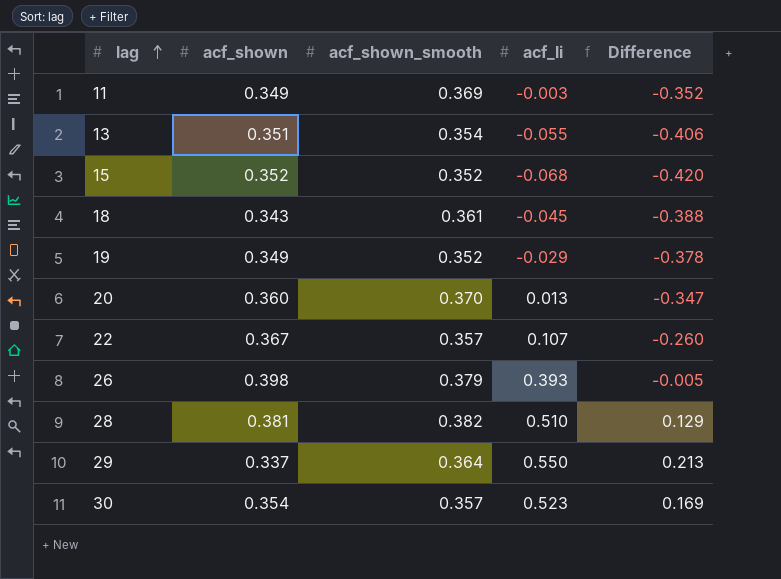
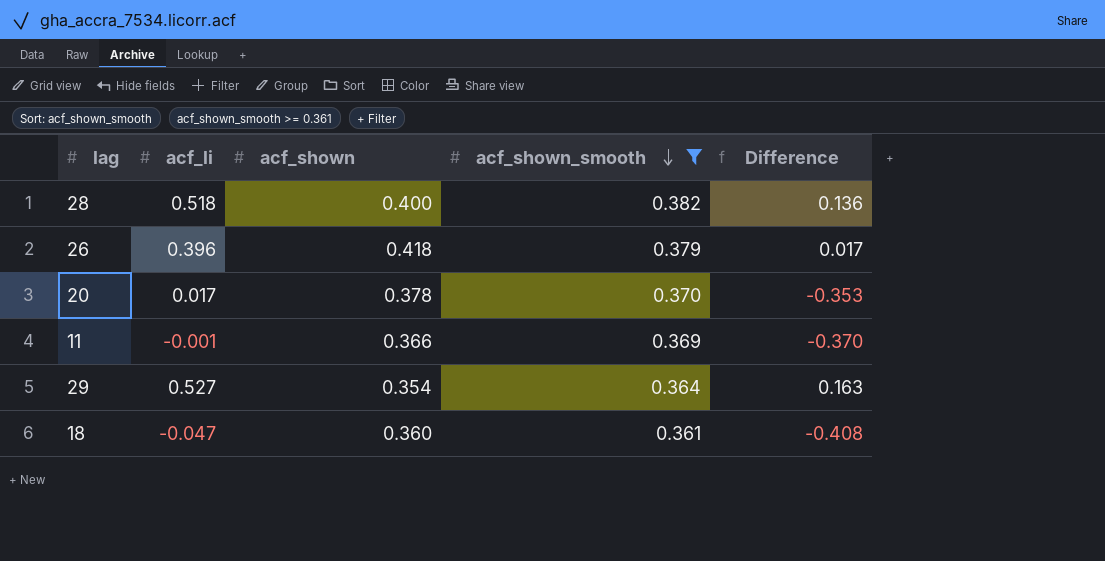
filter: none -> acf_shown_smooth >= 0.361
row order: lag ascending -> acf_shown_smooth descending
column acf_li | position: 4 -> 2
column Difference | formula: [acf_li] - [acf_shown] -> [acf_li] - [acf_shown_smooth]
28 | acf_li: 0.510 -> 0.518
28 | acf_shown: 0.381 -> 0.400
26 | acf_li: 0.393 -> 0.396
26 | acf_shown: 0.398 -> 0.418
20 | acf_li: 0.013 -> 0.017
20 | acf_shown: 0.360 -> 0.378
11 | acf_li: -0.003 -> -0.001
11 | acf_shown: 0.349 -> 0.366
29 | acf_li: 0.550 -> 0.527
29 | acf_shown: 0.337 -> 0.354
18 | acf_li: -0.045 -> -0.047
18 | acf_shown: 0.343 -> 0.360

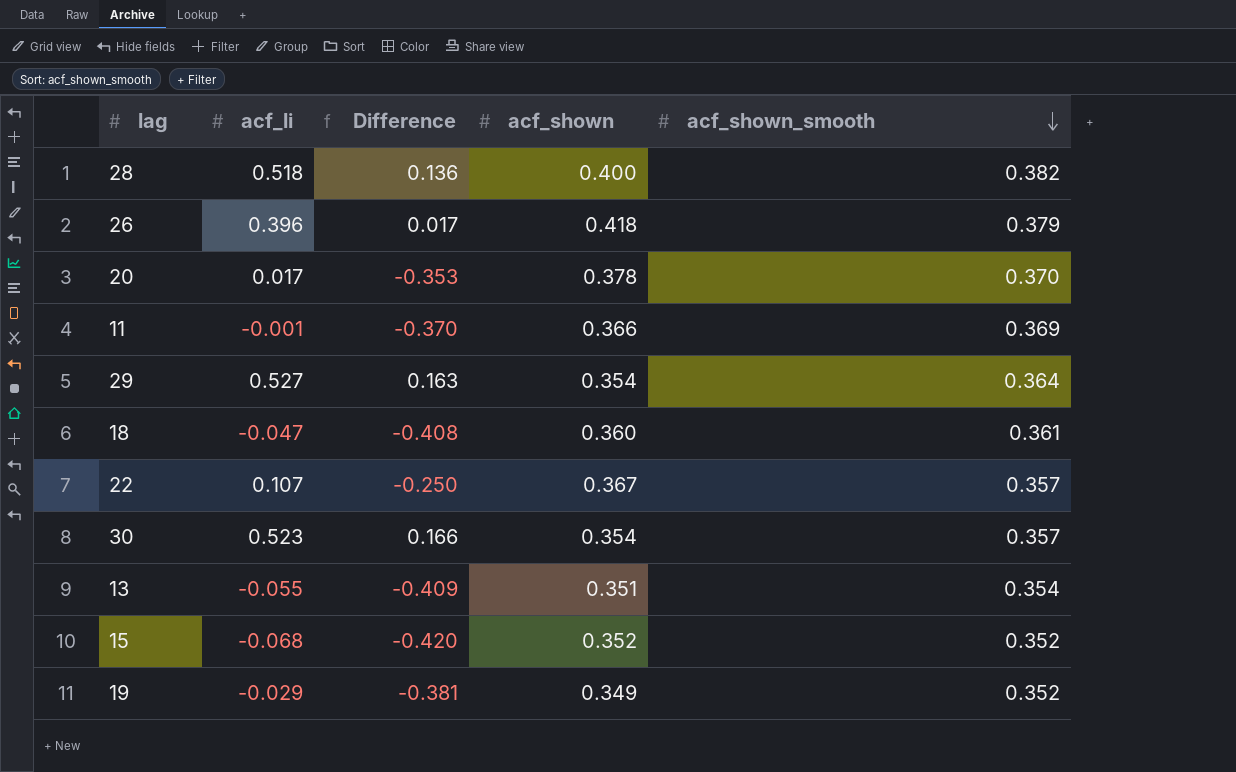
filter: acf_shown_smooth >= 0.361 -> none
column Difference | position: 5 -> 3

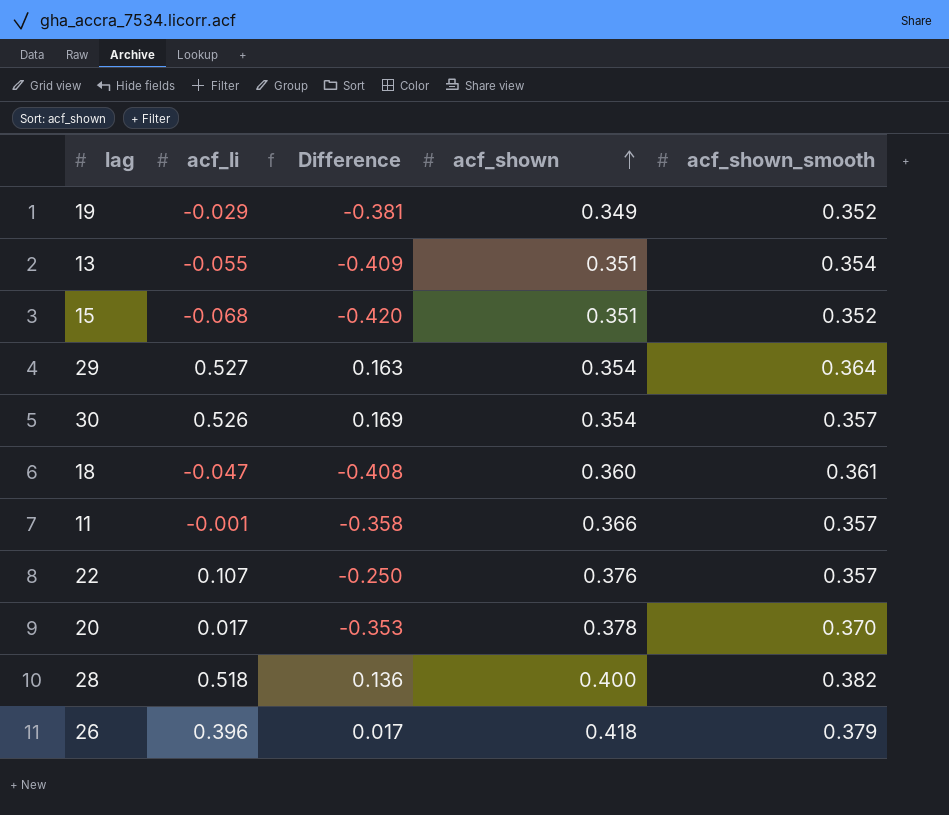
row order: acf_shown_smooth descending -> acf_shown ascending
15 | acf_shown: 0.352 -> 0.351
30 | acf_li: 0.523 -> 0.526
30 | Difference: 0.166 -> 0.169
11 | Difference: -0.370 -> -0.358
11 | acf_shown_smooth: 0.369 -> 0.357
22 | acf_shown: 0.367 -> 0.376

